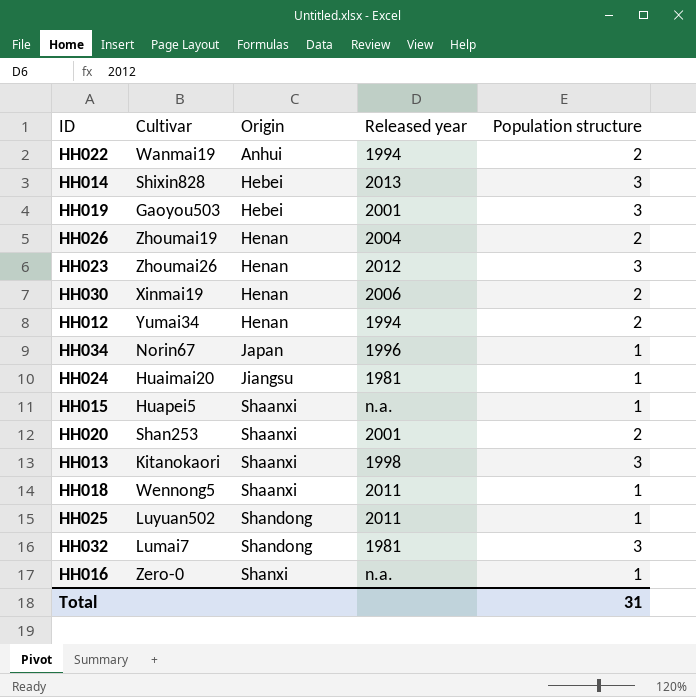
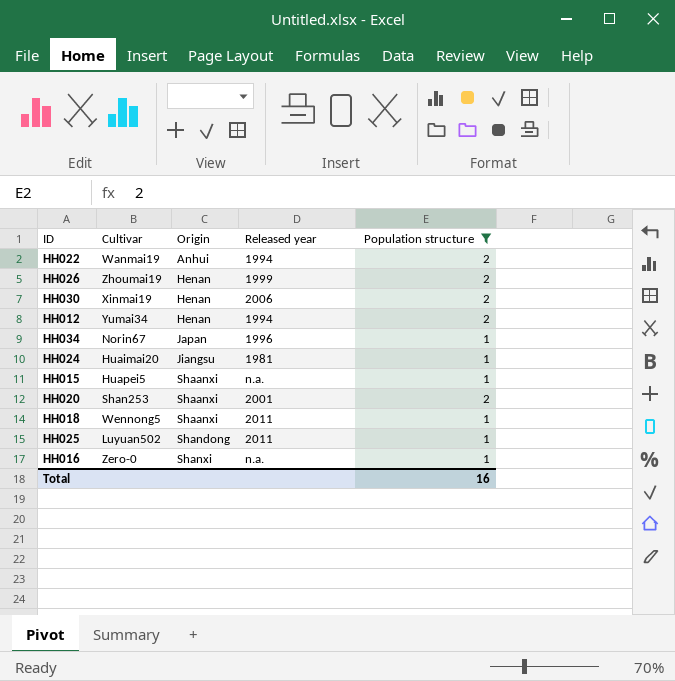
filter: none -> Population structure != 3
HH026 | Released year: 2004 -> 1999
Total | Population structure: 31 -> 16

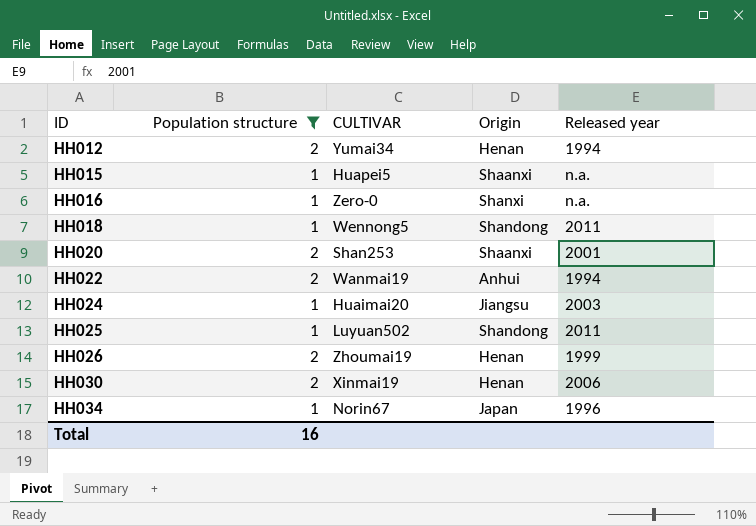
row order: Origin ascending -> ID ascending
column Population structure | position: 5 -> 2
column name: Cultivar -> CULTIVAR
HH018 | Origin: Shaanxi -> Shandong
HH024 | Released year: 1981 -> 2003

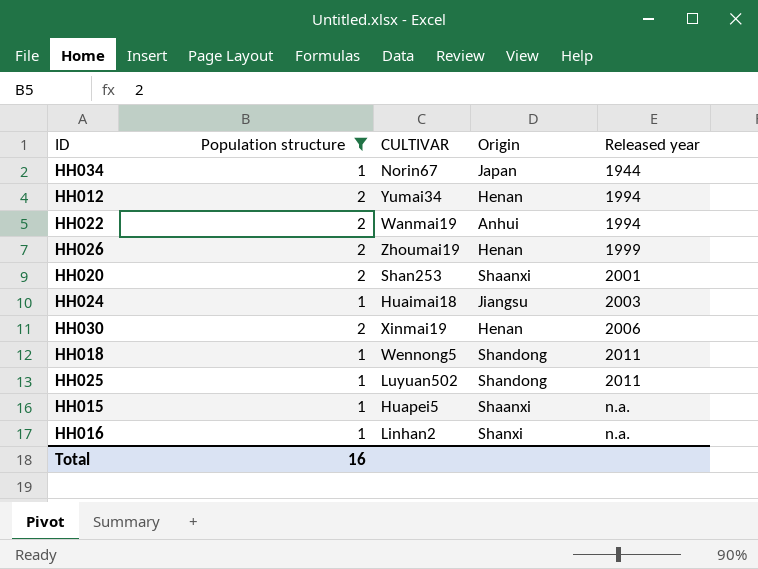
row order: ID ascending -> Released year ascending
HH034 | Released year: 1996 -> 1944
HH024 | CULTIVAR: Huaimai20 -> Huaimai18
HH016 | CULTIVAR: Zero-0 -> Linhan2

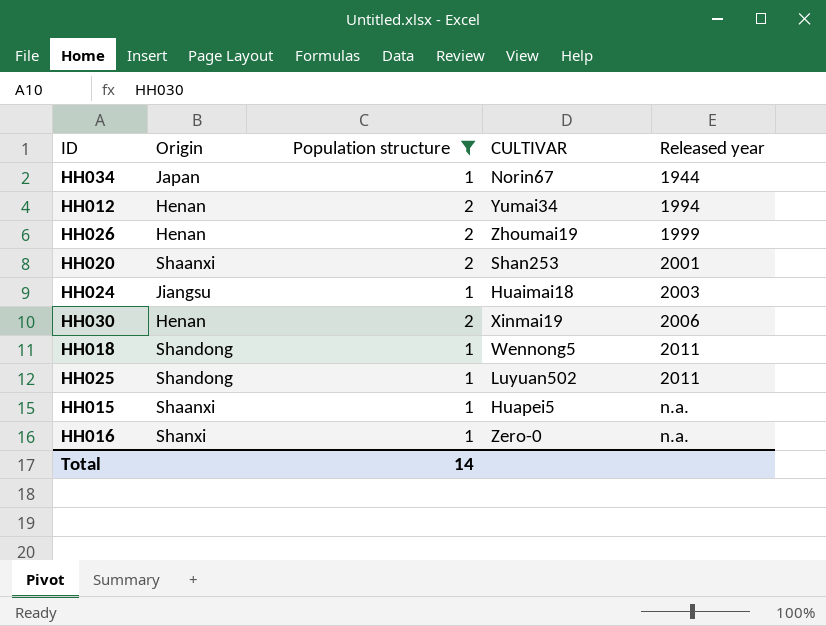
column Origin | position: 4 -> 2
row HH022: 2 | Wanmai19 | Anhui | 1994 -> none
HH016 | CULTIVAR: Linhan2 -> Zero-0
Total | Population structure: 16 -> 14

